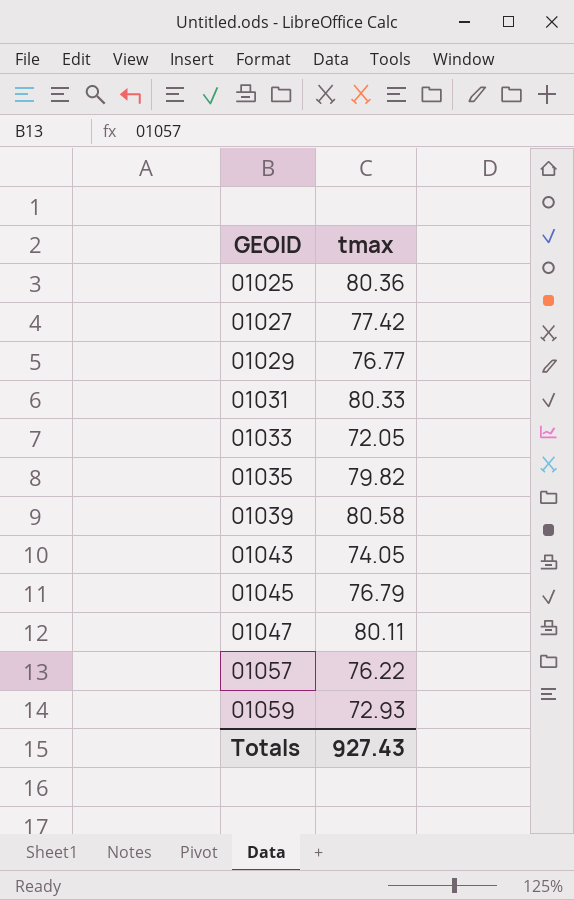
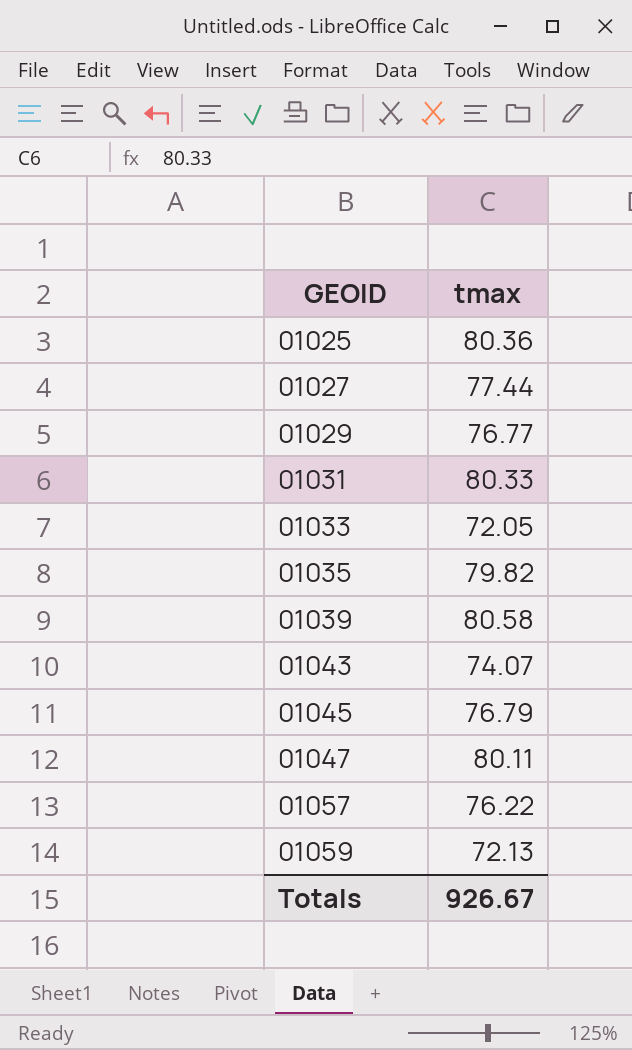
01027 | tmax: 77.42 -> 77.44
01043 | tmax: 74.05 -> 74.07
01059 | tmax: 72.93 -> 72.13
Totals | tmax: 927.43 -> 926.67

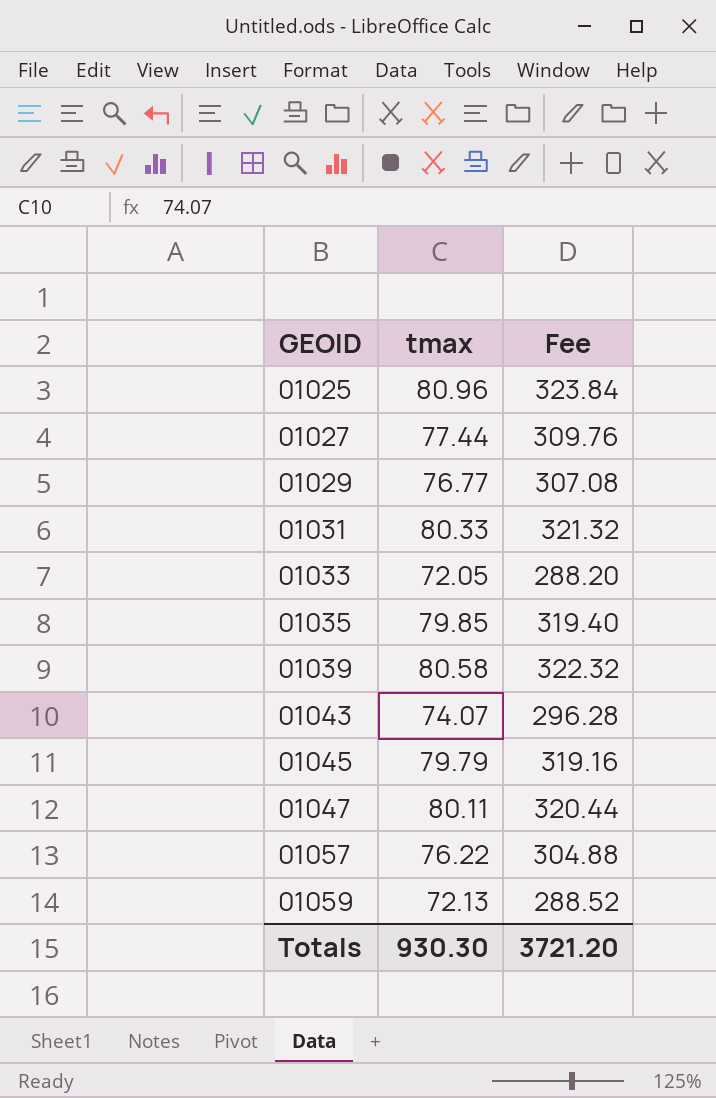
column Fee | formula: none -> [tmax] * 4
01025 | tmax: 80.36 -> 80.96
01035 | tmax: 79.82 -> 79.85
01045 | tmax: 76.79 -> 79.79
Totals | tmax: 926.67 -> 930.30

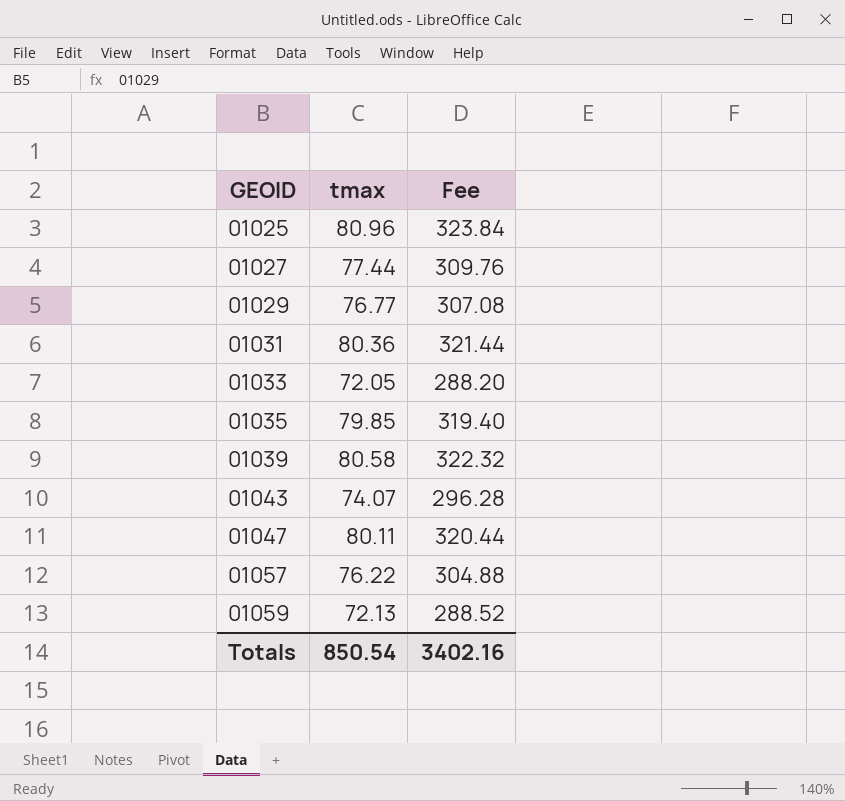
row 01045: 79.79 | 319.16 -> none
01031 | tmax: 80.33 -> 80.36
01031 | Fee: 321.32 -> 321.44
Totals | tmax: 930.30 -> 850.54
Totals | Fee: 3721.20 -> 3402.16

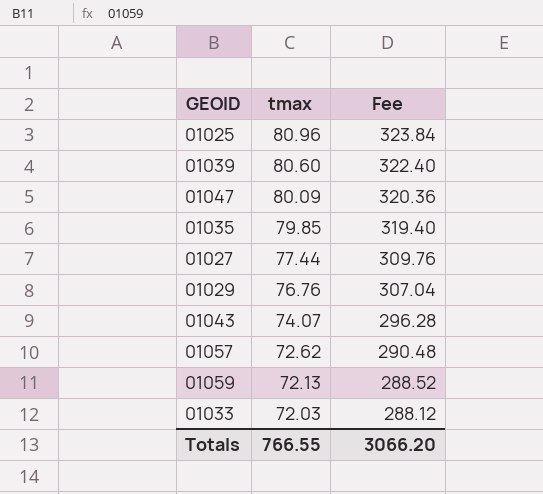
row order: GEOID ascending -> tmax descending
row 01031: 80.36 | 321.44 -> none
01039 | tmax: 80.58 -> 80.60
01039 | Fee: 322.32 -> 322.40
01047 | tmax: 80.11 -> 80.09
01047 | Fee: 320.44 -> 320.36
01029 | tmax: 76.77 -> 76.76
01029 | Fee: 307.08 -> 307.04
01057 | tmax: 76.22 -> 72.62
01057 | Fee: 304.88 -> 290.48
01033 | tmax: 72.05 -> 72.03
01033 | Fee: 288.20 -> 288.12
Totals | tmax: 850.54 -> 766.55
Totals | Fee: 3402.16 -> 3066.20

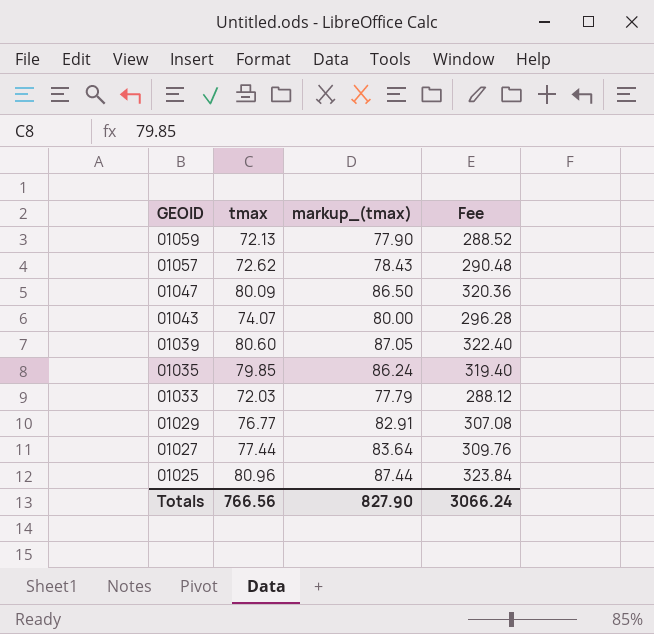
row order: tmax descending -> GEOID descending
column markup_(tmax) | formula: none -> [tmax] * 1.08
01029 | tmax: 76.76 -> 76.77
01029 | Fee: 307.04 -> 307.08
Totals | tmax: 766.55 -> 766.56
Totals | Fee: 3066.20 -> 3066.24

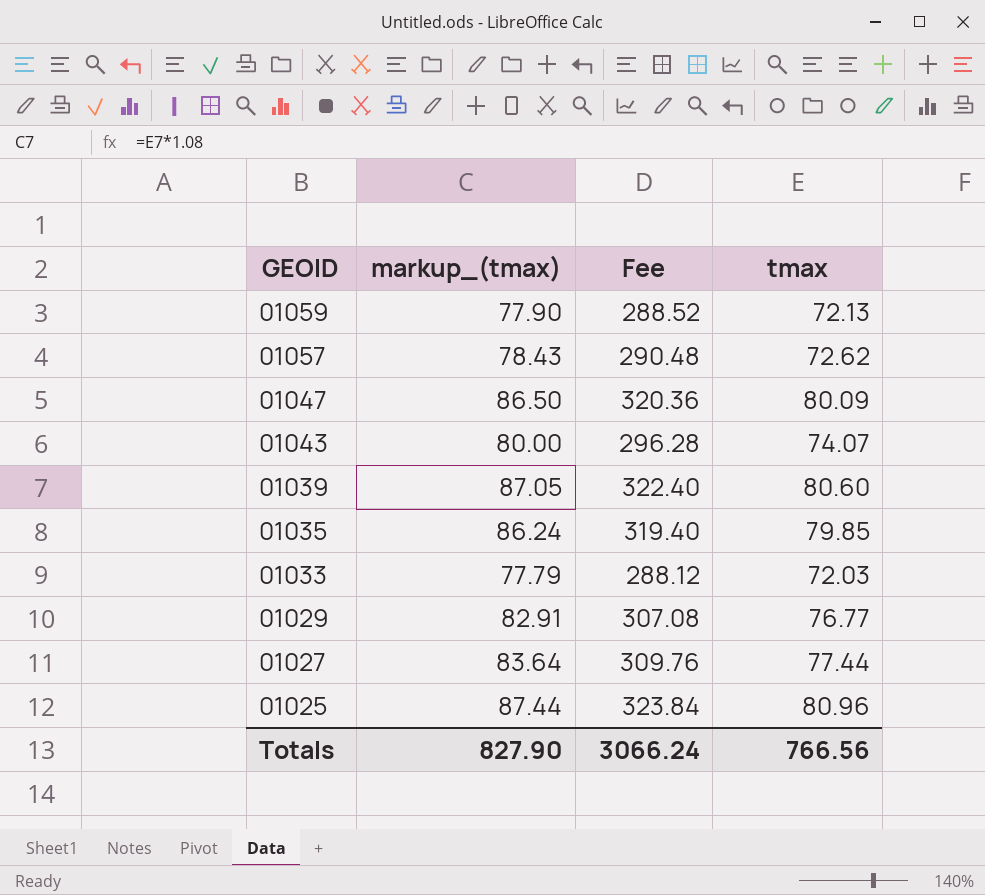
column tmax | position: 2 -> 4

